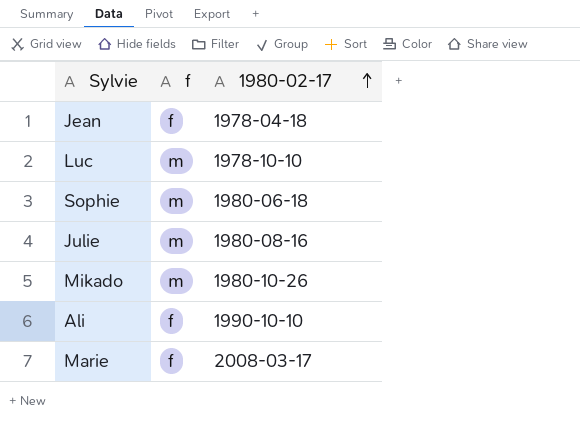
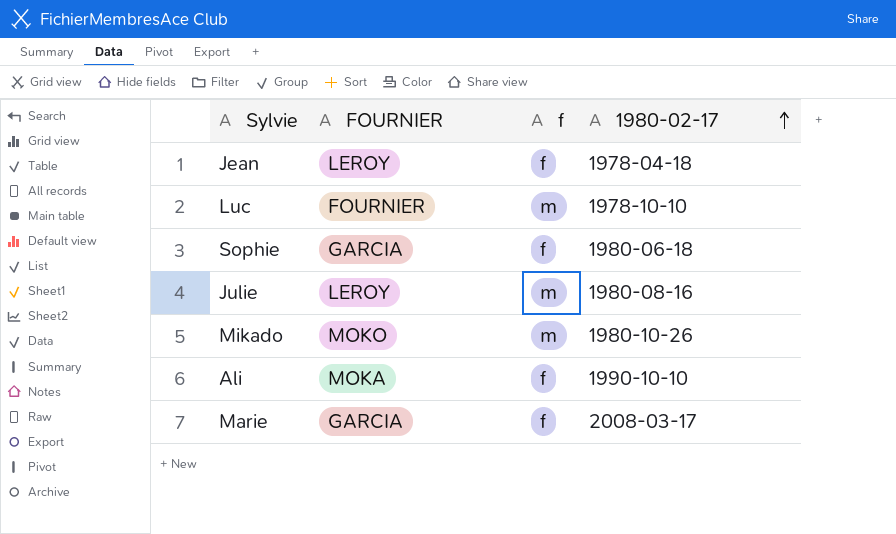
column FOURNIER | position: none -> 2
Sophie | f: m -> f

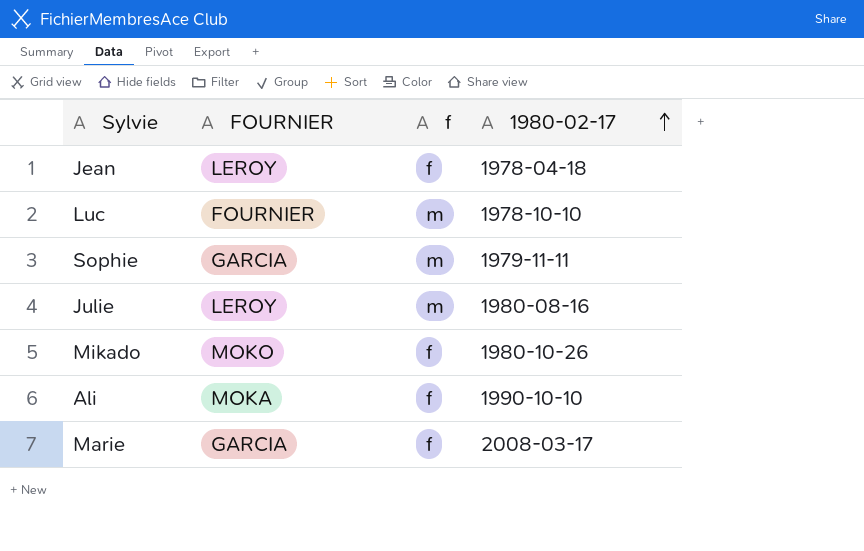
Sophie | f: f -> m
Sophie | 1980-02-17: 1980-06-18 -> 1979-11-11
Mikado | f: m -> f

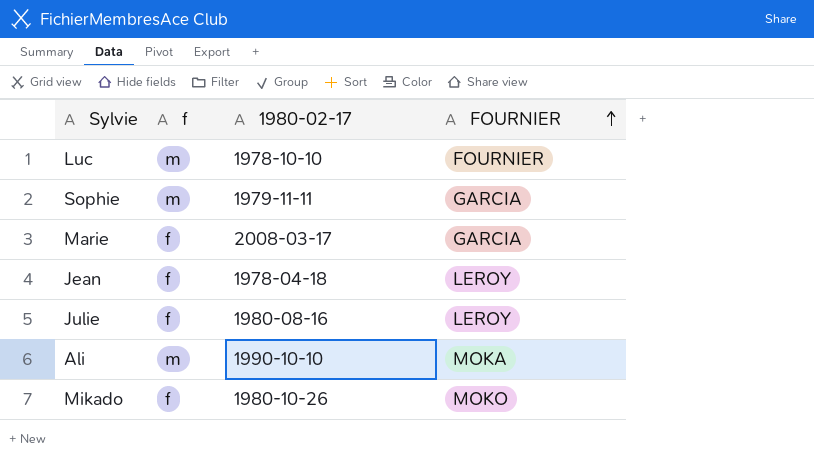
row order: 1980-02-17 ascending -> FOURNIER ascending
column FOURNIER | position: 2 -> 4
Julie | f: m -> f
Ali | f: f -> m

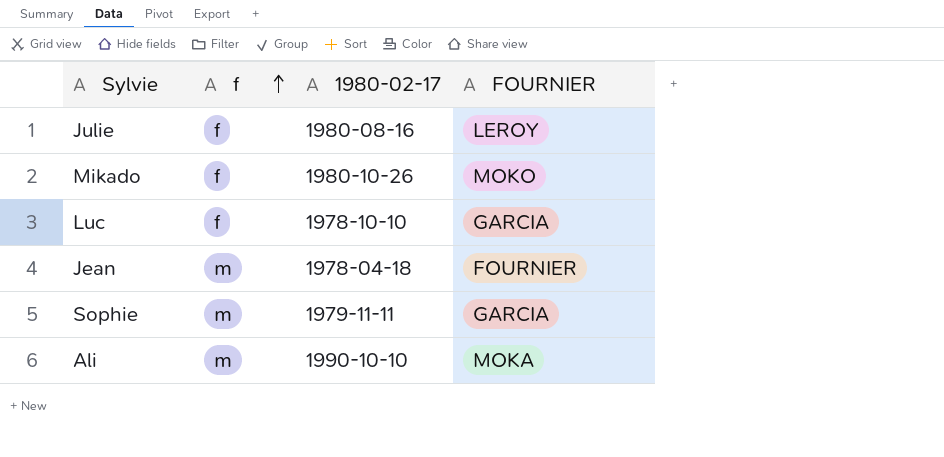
row order: FOURNIER ascending -> f ascending
row Marie: f | 2008-03-17 | GARCIA -> none
Luc | f: m -> f
Luc | FOURNIER: FOURNIER -> GARCIA
Jean | f: f -> m
Jean | FOURNIER: LEROY -> FOURNIER

